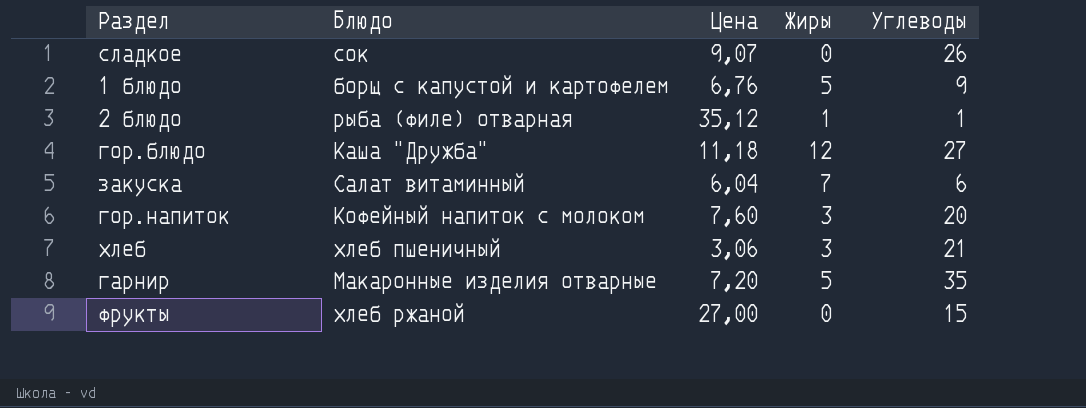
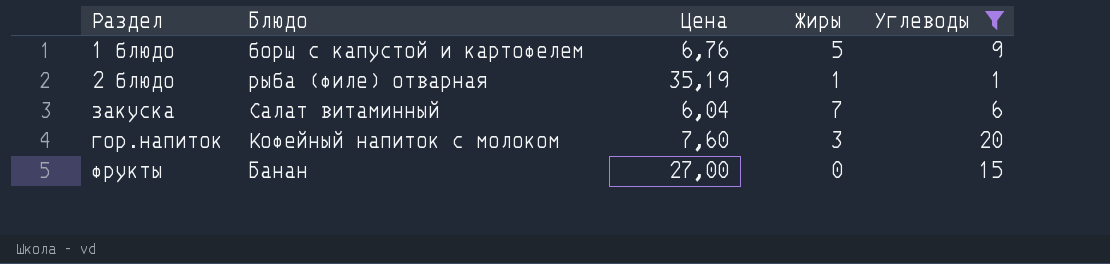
filter: none -> Углеводы <= 20
2 блюдо | Цена: 35,12 -> 35,19
фрукты | Блюдо: хлеб ржаной -> Банан

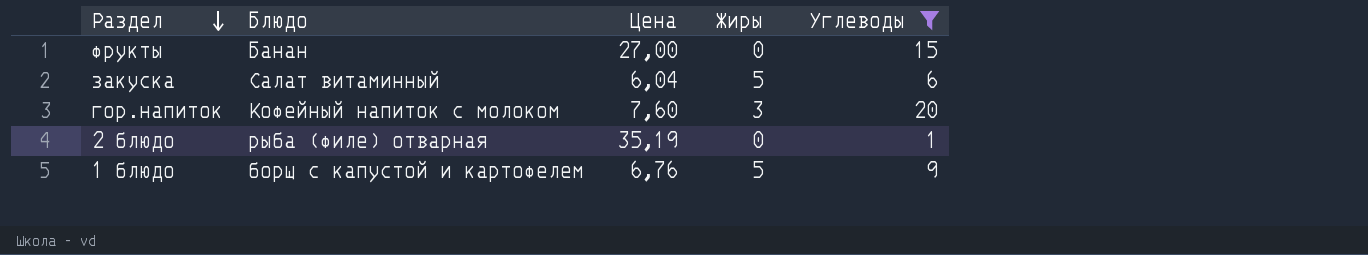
row order: none -> Раздел descending
закуска | Жиры: 7 -> 5
2 блюдо | Жиры: 1 -> 0

